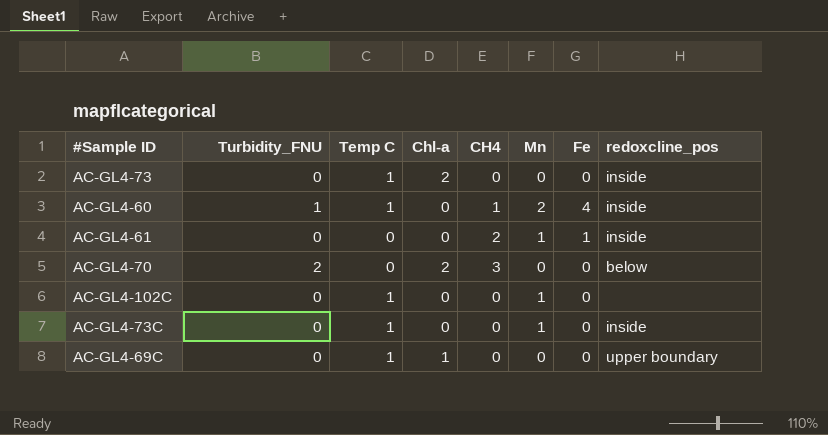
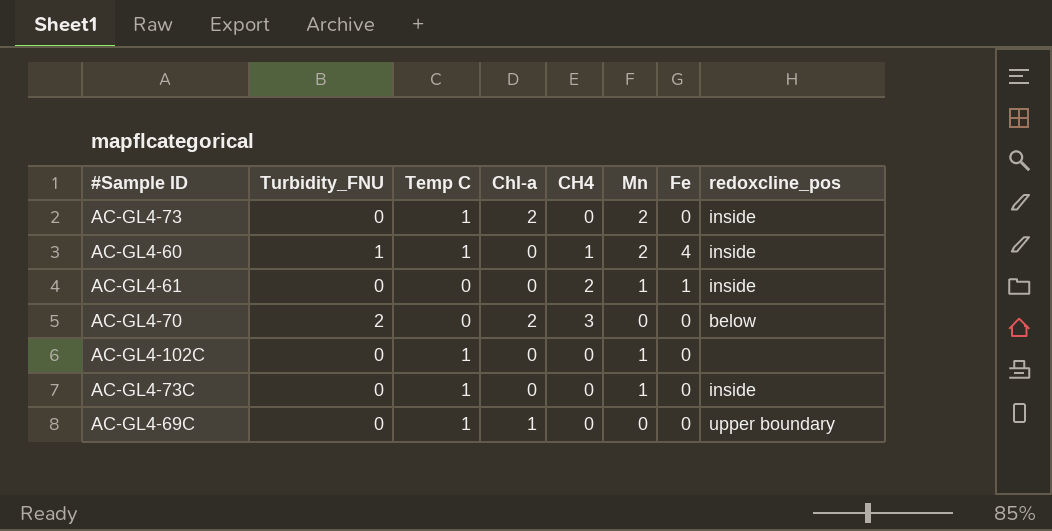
AC-GL4-73 | Mn: 0 -> 2

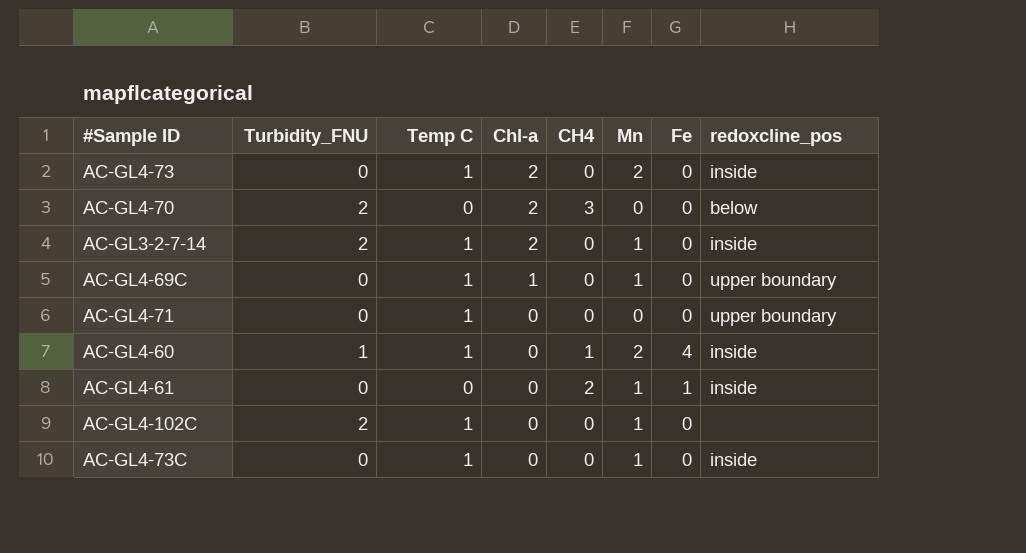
row order: none -> Chl-a descending
row AC-GL3-2-7-14: none -> 2 | 1 | 2 | 0 | 1 | 0 | inside
AC-GL4-69C | Mn: 0 -> 1
row AC-GL4-71: none -> 0 | 1 | 0 | 0 | 0 | 0 | upper boundary
AC-GL4-102C | Turbidity_FNU: 0 -> 2

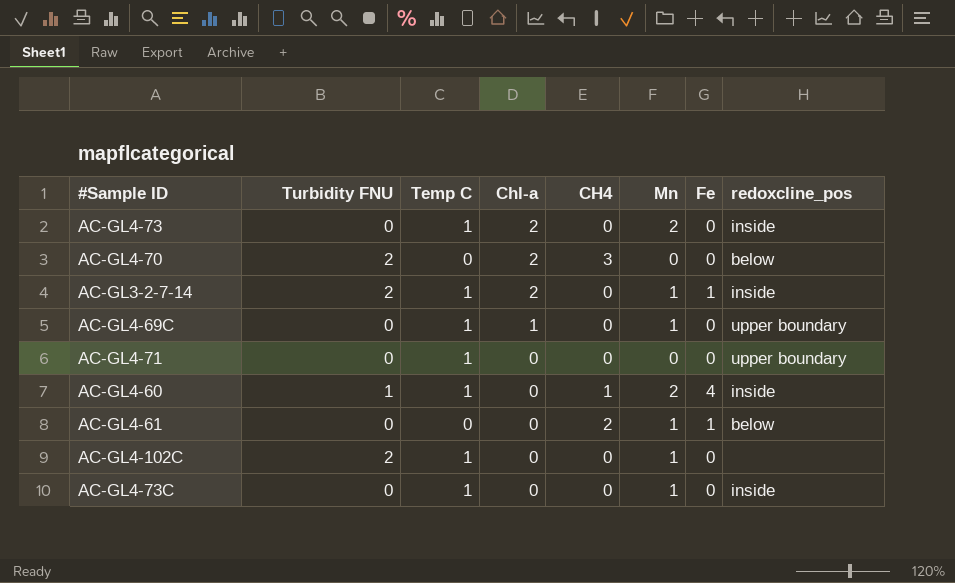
column name: Turbidity_FNU -> Turbidity FNU
AC-GL3-2-7-14 | Fe: 0 -> 1
AC-GL4-61 | redoxcline_pos: inside -> below

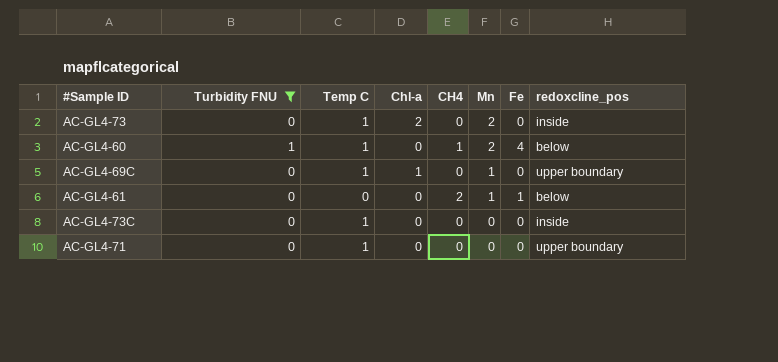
filter: none -> Turbidity FNU != 2
row order: Chl-a descending -> Mn descending
AC-GL4-60 | redoxcline_pos: inside -> below
AC-GL4-73C | Mn: 1 -> 0

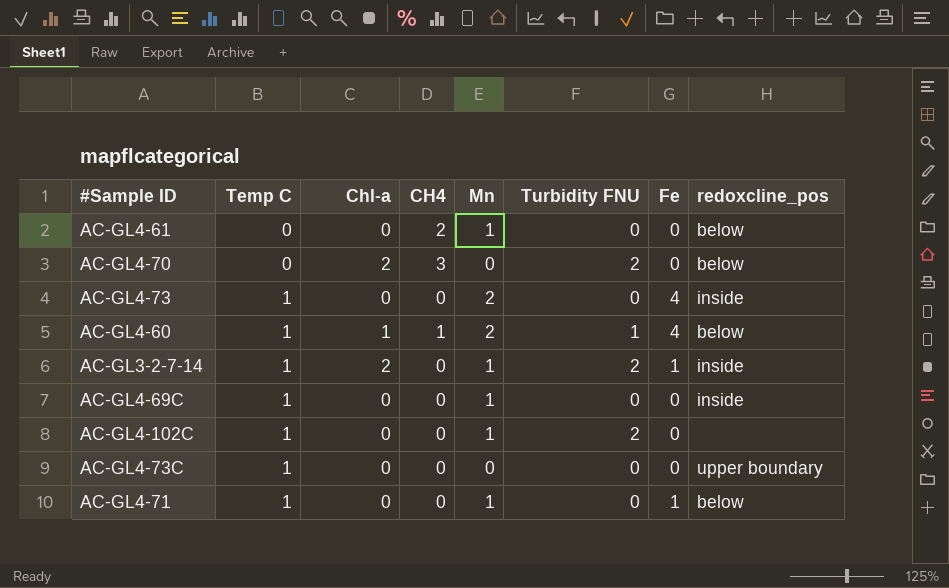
filter: Turbidity FNU != 2 -> none
row order: Mn descending -> Temp C ascending
column Turbidity FNU | position: 2 -> 6
AC-GL4-61 | Fe: 1 -> 0
AC-GL4-73 | Chl-a: 2 -> 0
AC-GL4-73 | Fe: 0 -> 4
AC-GL4-60 | Chl-a: 0 -> 1
AC-GL4-69C | Chl-a: 1 -> 0
AC-GL4-69C | redoxcline_pos: upper boundary -> inside
AC-GL4-73C | redoxcline_pos: inside -> upper boundary
AC-GL4-71 | Mn: 0 -> 1
AC-GL4-71 | Fe: 0 -> 1
AC-GL4-71 | redoxcline_pos: upper boundary -> below

